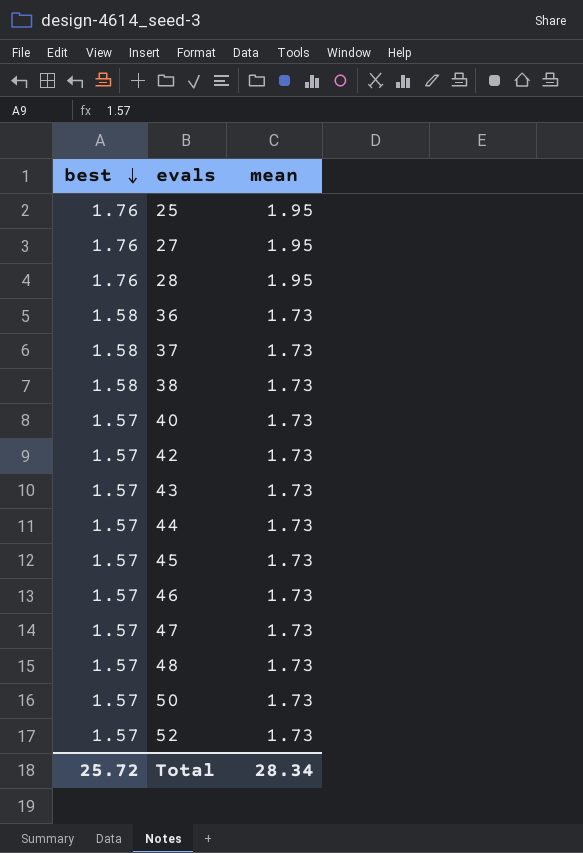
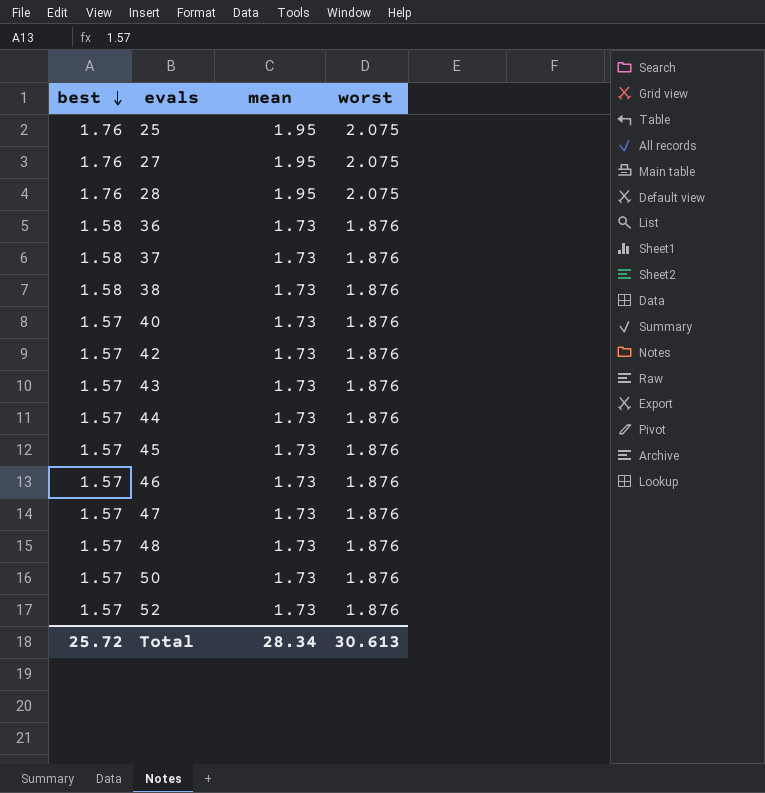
column worst | position: none -> 4

